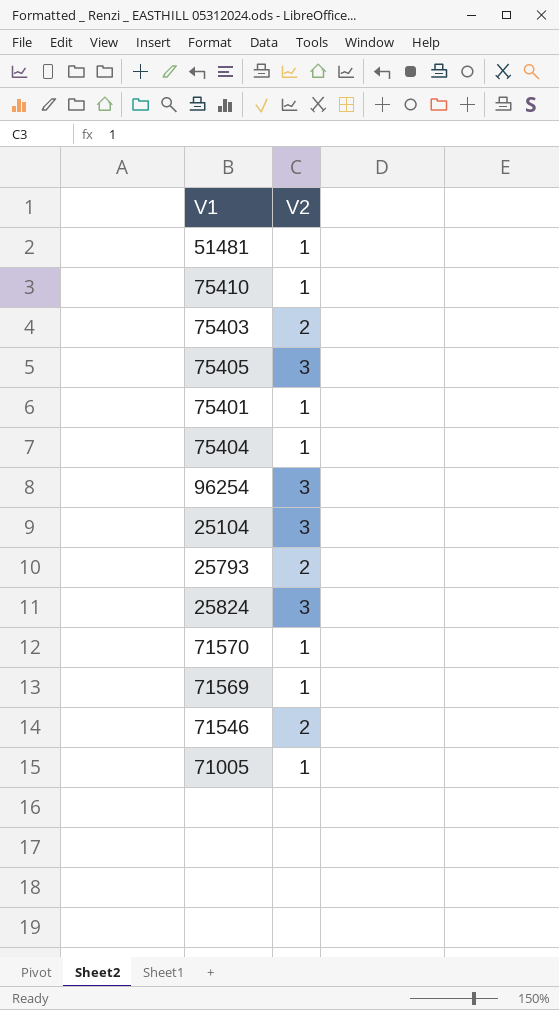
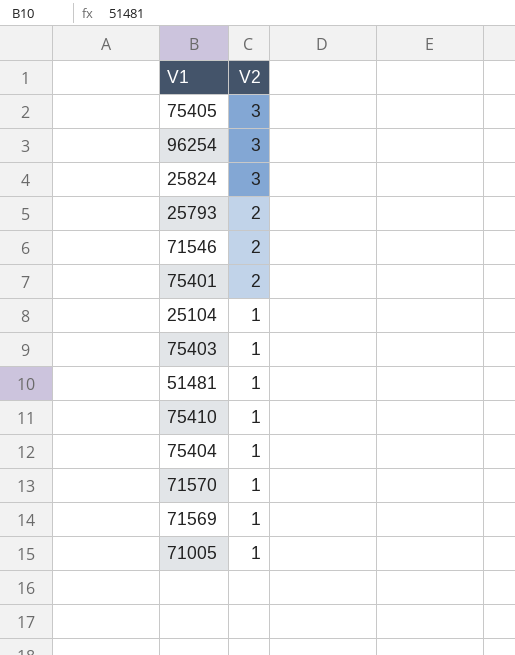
row order: none -> V2 descending
75401 | V2: 1 -> 2
25104 | V2: 3 -> 1
75403 | V2: 2 -> 1

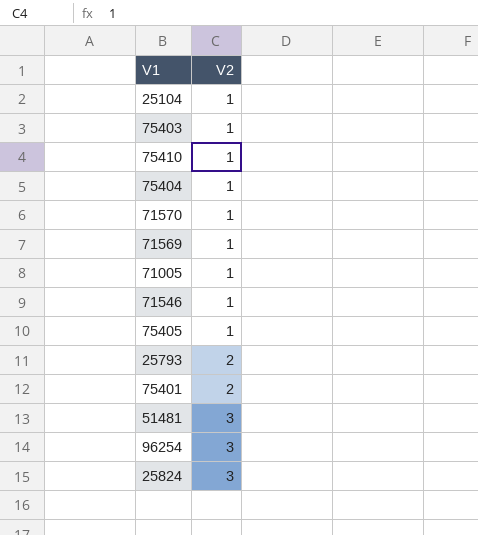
row order: V2 descending -> V2 ascending
71546 | V2: 2 -> 1
75405 | V2: 3 -> 1
51481 | V2: 1 -> 3

